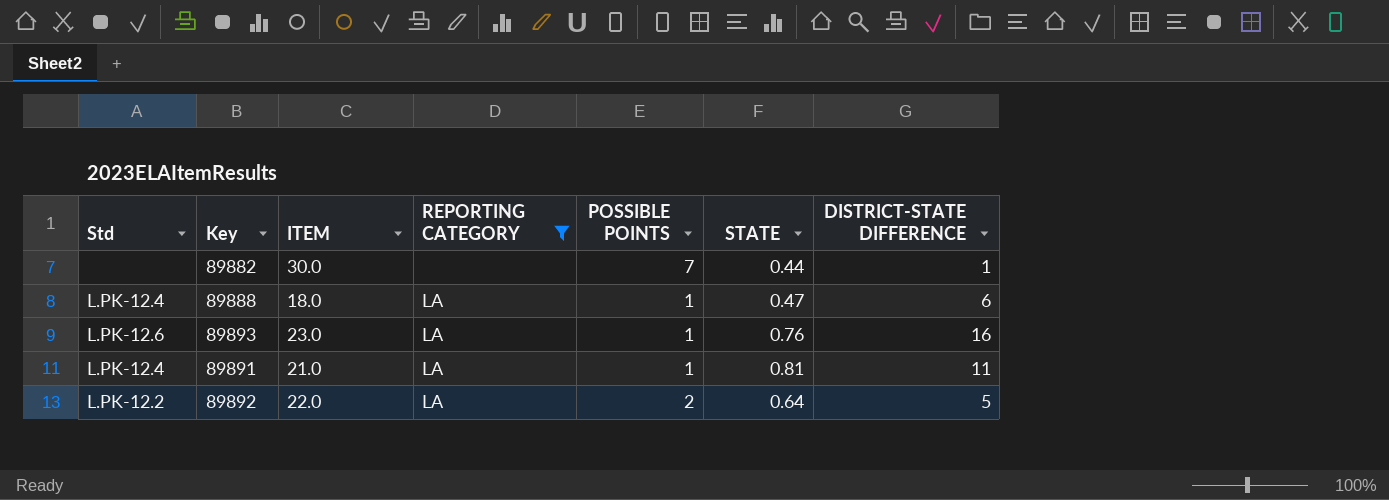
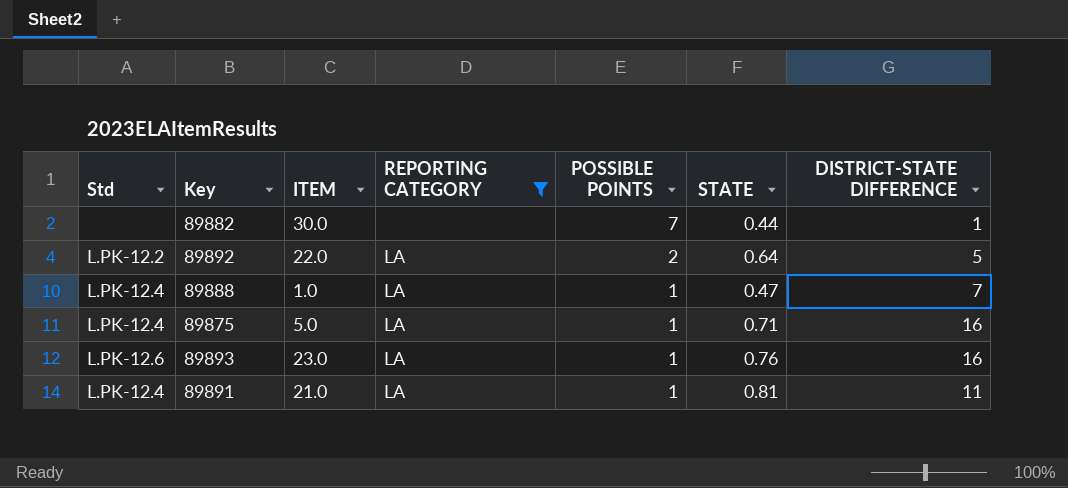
row order: none -> POSSIBLE POINTS descending
89888 | ITEM: 18.0 -> 1.0
89888 | DISTRICT-STATE DIFFERENCE: 6 -> 7
row 89875: none -> L.PK-12.4 | 5.0 | LA | 1 | 0.71 | 16

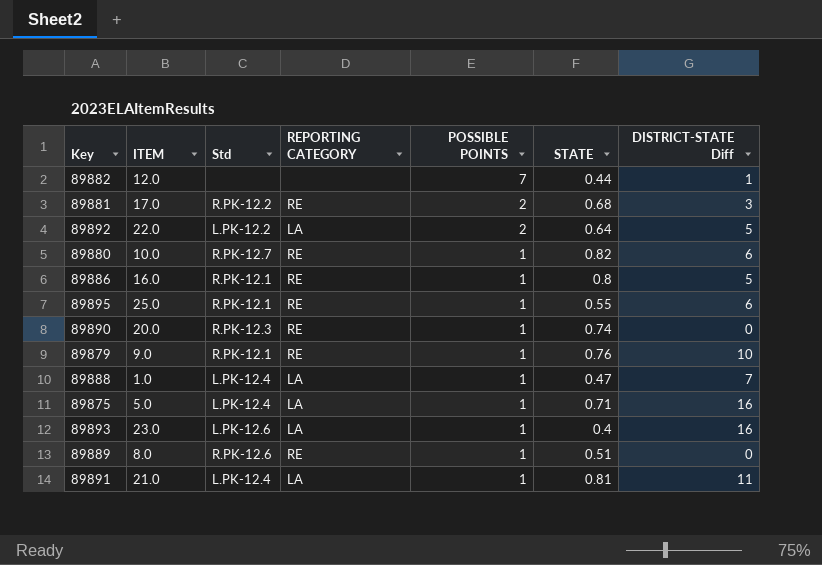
filter: REPORTING CATEGORY != RE -> none
column Std | position: 1 -> 3
column name: DISTRICT-STATE DIFFERENCE -> DISTRICT-STATE Diff
89882 | ITEM: 30.0 -> 12.0
89893 | STATE: 0.76 -> 0.4

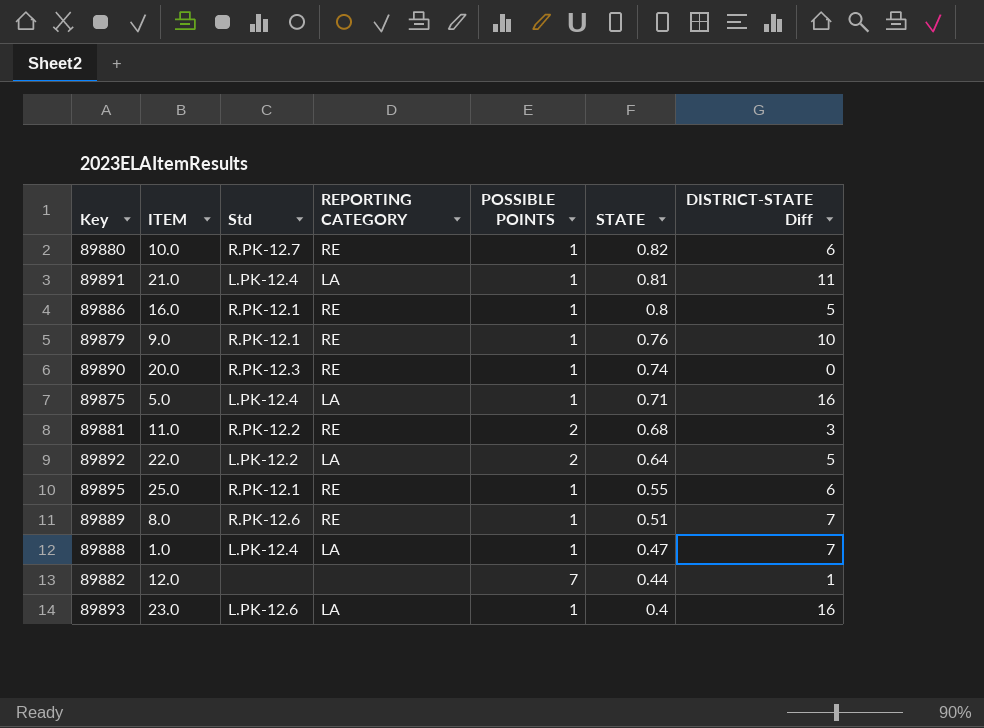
row order: POSSIBLE POINTS descending -> STATE descending
89881 | ITEM: 17.0 -> 11.0
89889 | DISTRICT-STATE Diff: 0 -> 7

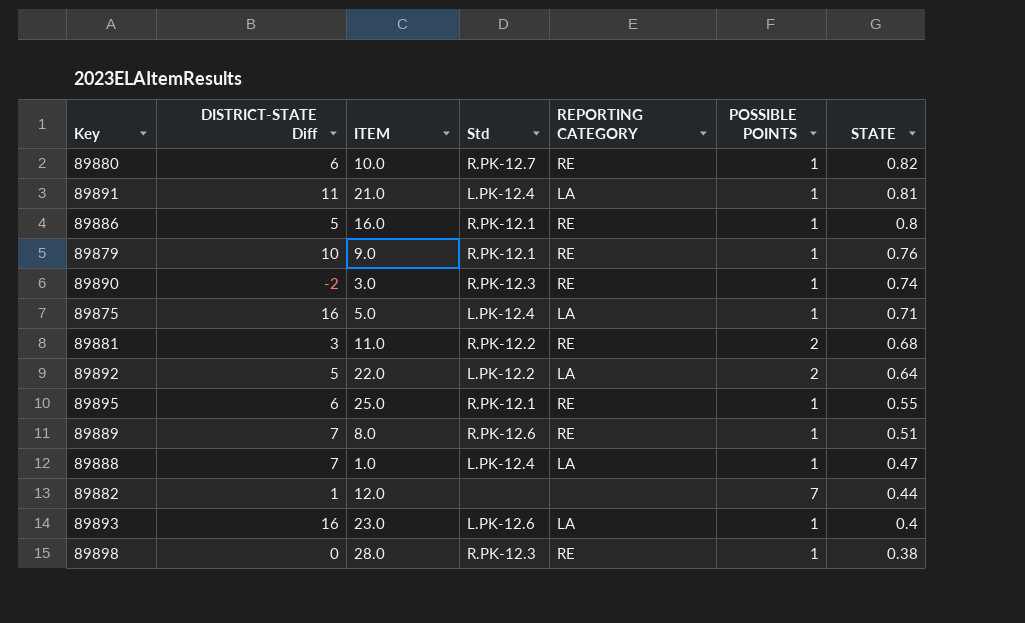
column DISTRICT-STATE Diff | position: 7 -> 2
89890 | DISTRICT-STATE Diff: 0 -> -2
89890 | ITEM: 20.0 -> 3.0
row 89898: none -> 0 | 28.0 | R.PK-12.3 | RE | 1 | 0.38

